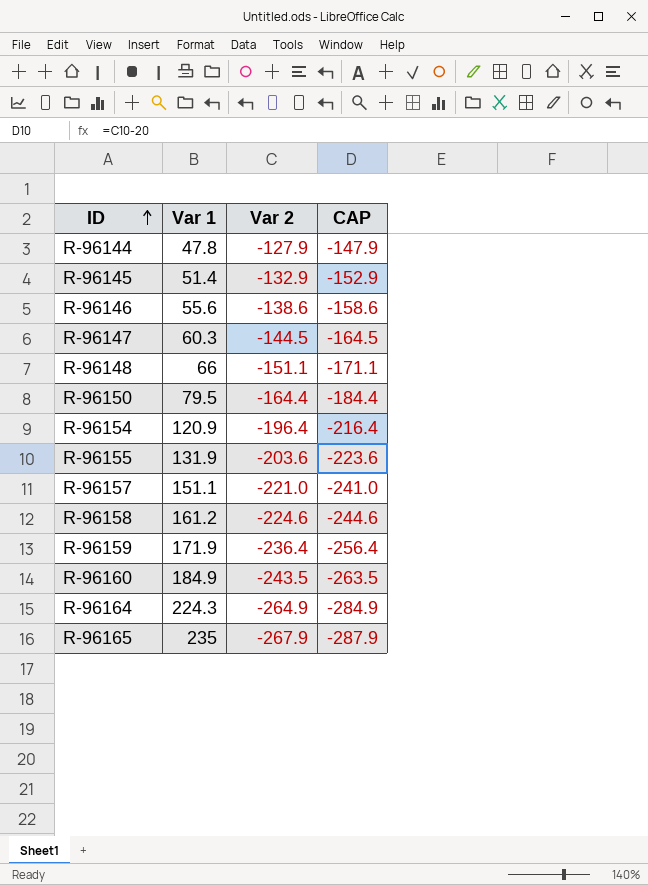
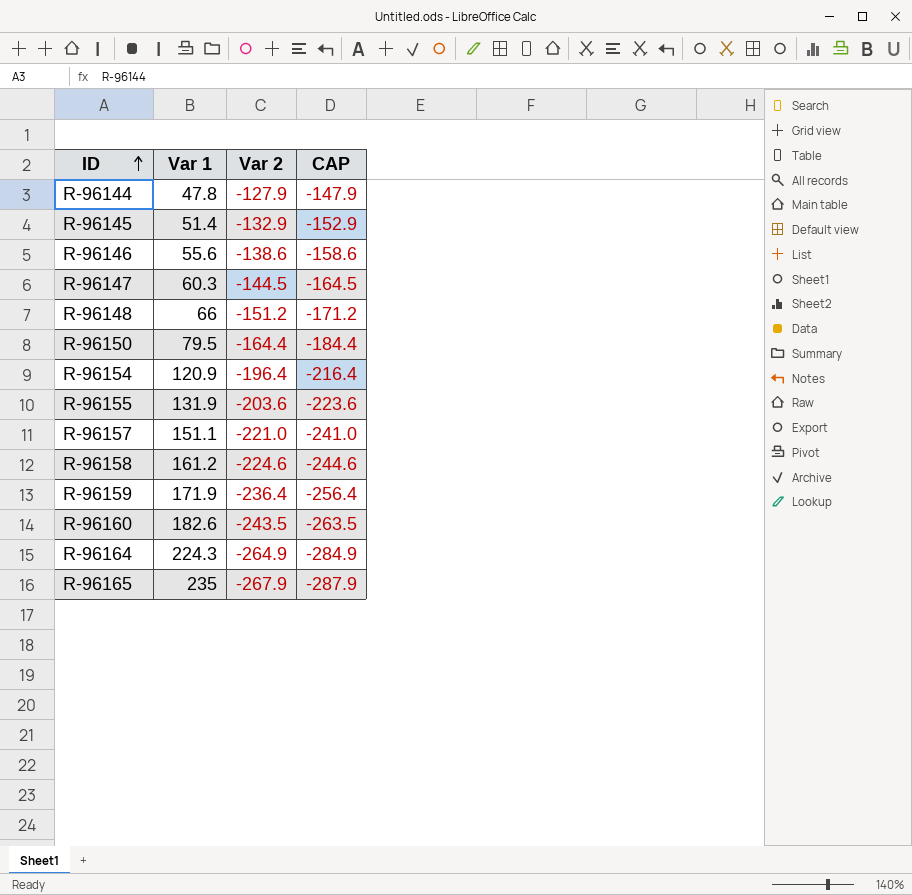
R-96148 | Var 2: -151.1 -> -151.2
R-96148 | CAP: -171.1 -> -171.2
R-96160 | Var 1: 184.9 -> 182.6

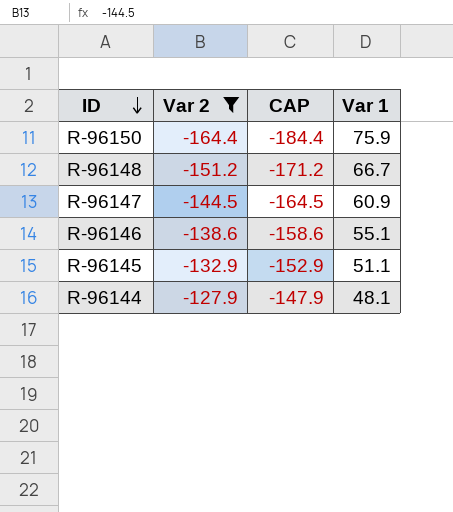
filter: none -> Var 2 >= -164.4
row order: ID ascending -> ID descending
column Var 1 | position: 2 -> 4
R-96150 | Var 1: 79.5 -> 75.9
R-96148 | Var 1: 66 -> 66.7
R-96147 | Var 1: 60.3 -> 60.9
R-96146 | Var 1: 55.6 -> 55.1
R-96145 | Var 1: 51.4 -> 51.1
R-96144 | Var 1: 47.8 -> 48.1

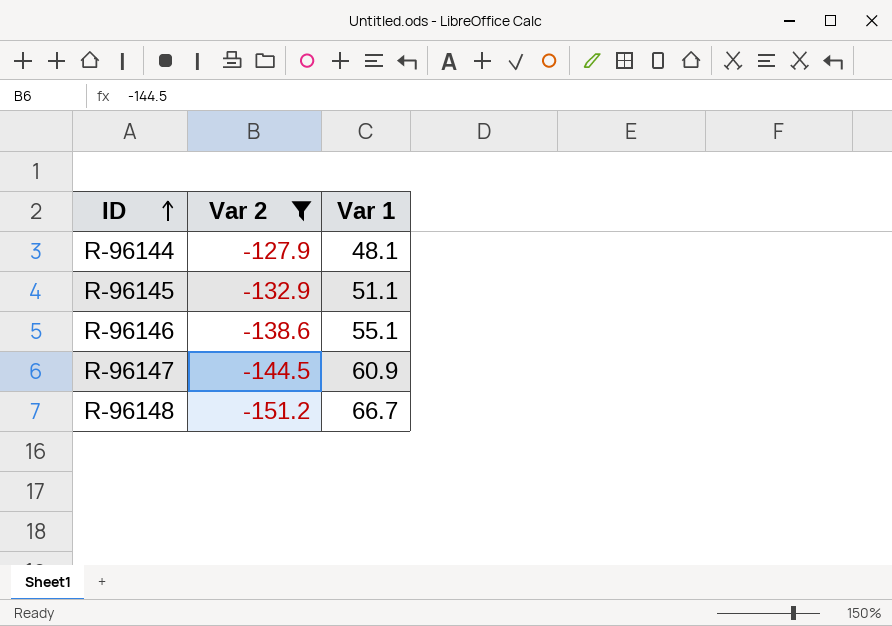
row order: ID descending -> ID ascending
column CAP | formula: [Var 2] - 20 -> none
row R-96150: -164.4 | -184.4 | 75.9 -> none

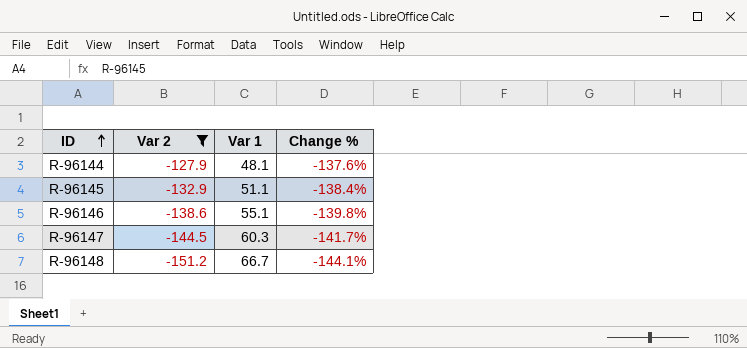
column Change % | formula: none -> ([Var 1] - [Var 2]) / [Var 2]
R-96147 | Var 1: 60.9 -> 60.3

